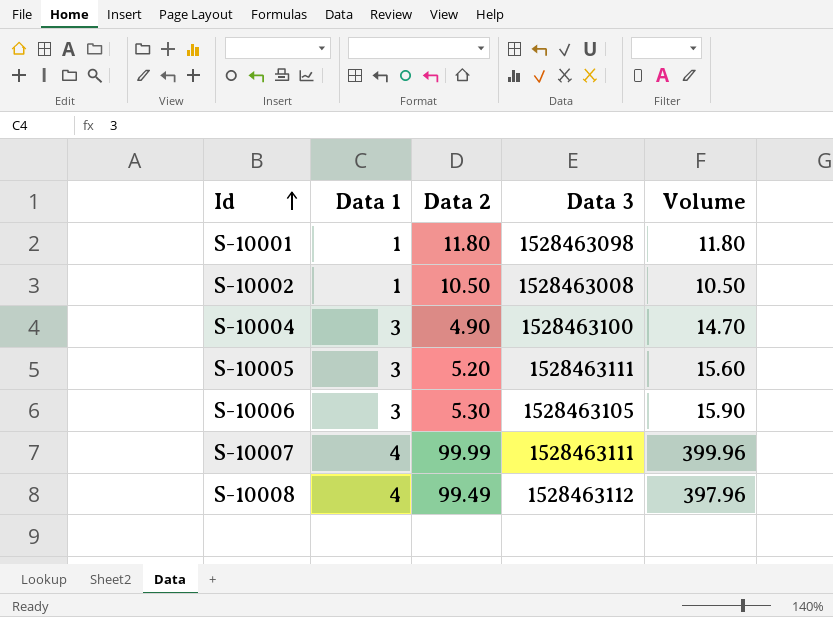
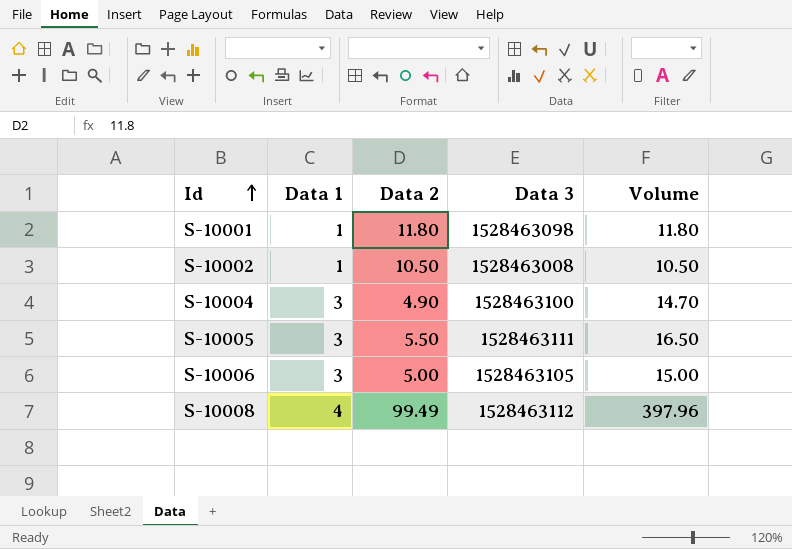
row S-10007: 4 | 99.99 | 1528463111 | 399.96 -> none
S-10005 | Data 2: 5.20 -> 5.50
S-10005 | Volume: 15.60 -> 16.50
S-10006 | Data 2: 5.30 -> 5.00
S-10006 | Volume: 15.90 -> 15.00

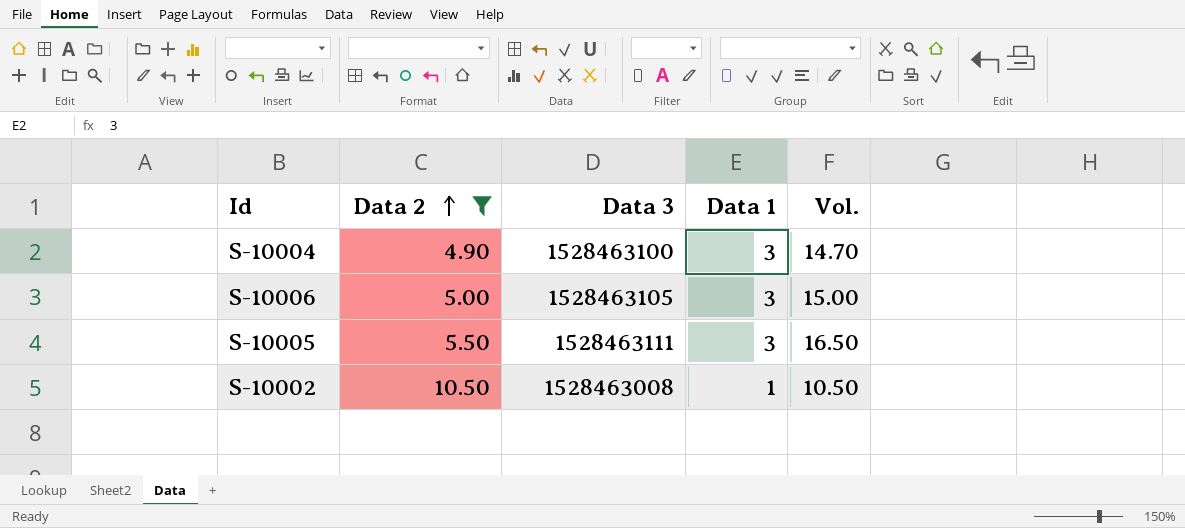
filter: none -> Data 2 <= 10.50
row order: Id ascending -> Data 2 ascending
column Data 1 | position: 2 -> 4
column name: Volume -> Vol.

